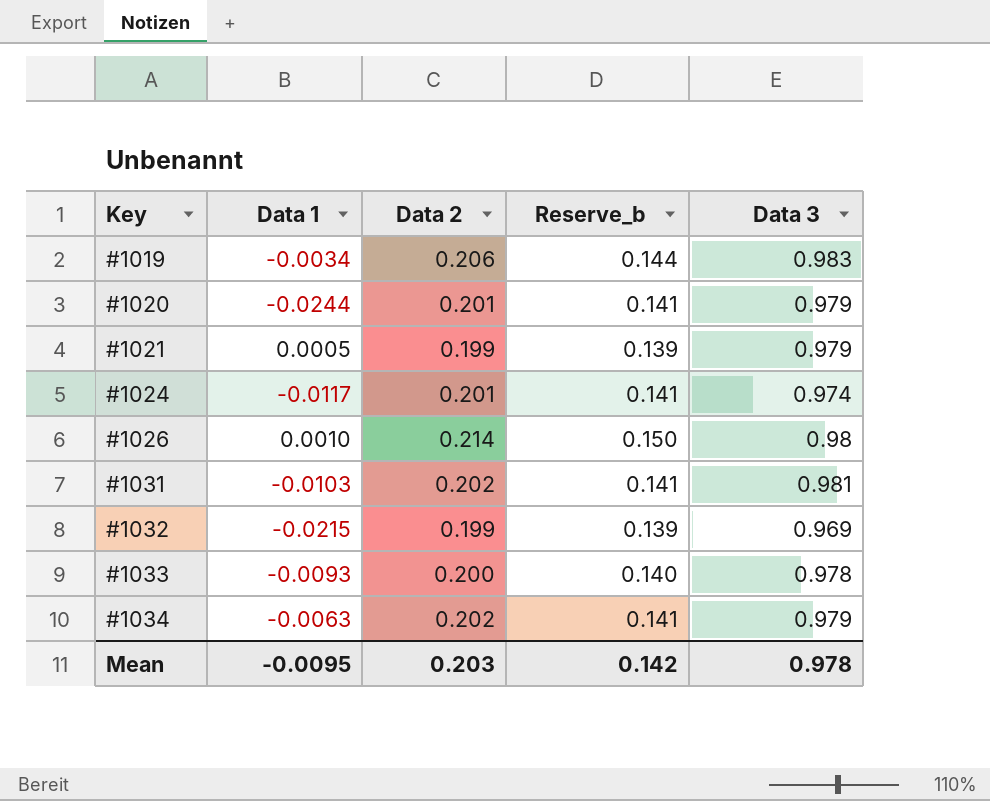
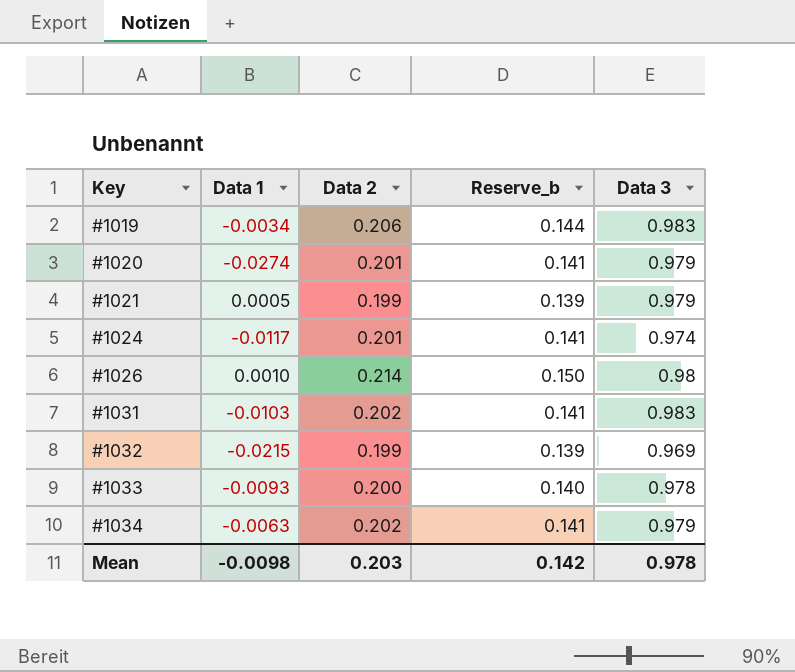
#1020 | Data 1: -0.0244 -> -0.0274
#1031 | Data 3: 0.981 -> 0.983
Mean | Data 1: -0.0095 -> -0.0098

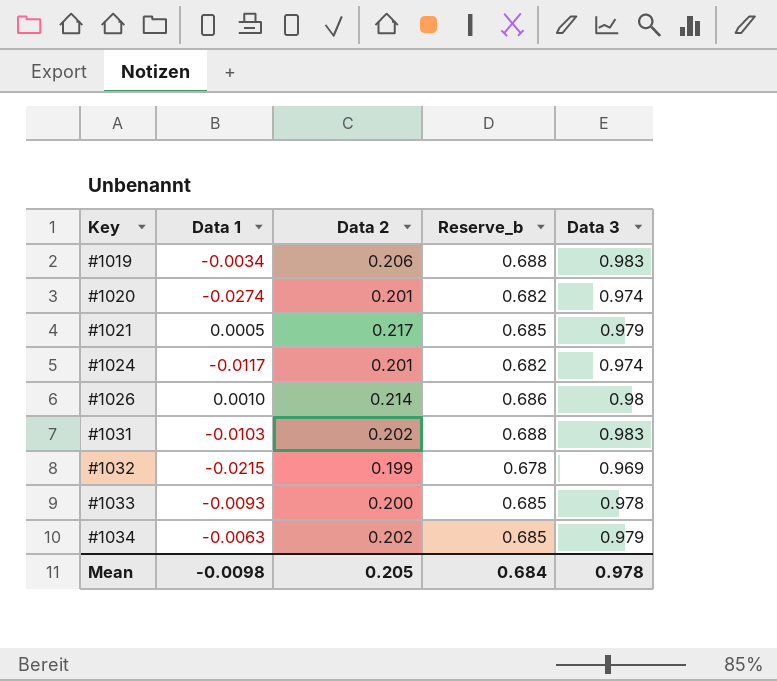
column Reserve_b | formula: [Data 2] * 0.7 -> [Data 3] * 0.7
#1020 | Data 3: 0.979 -> 0.974
#1021 | Data 2: 0.199 -> 0.217
Mean | Data 2: 0.203 -> 0.205
Mean | Reserve_b: 0.142 -> 0.684

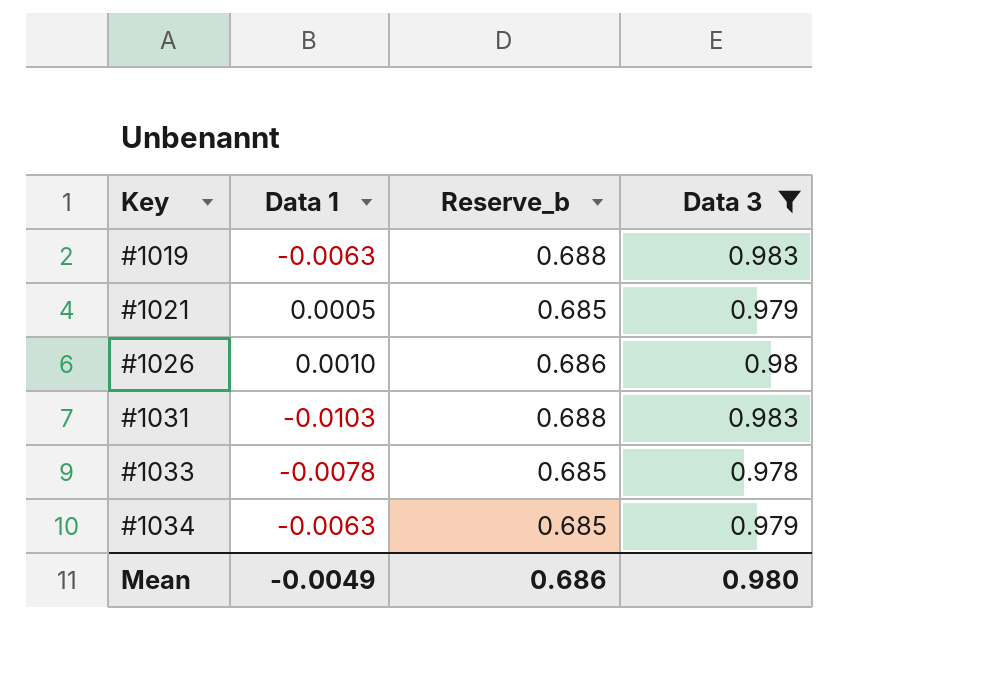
filter: none -> Data 3 >= 0.978
column Data 2 | position: 3 -> none
#1019 | Data 1: -0.0034 -> -0.0063
#1033 | Data 1: -0.0093 -> -0.0078
Mean | Data 1: -0.0098 -> -0.0049
Mean | Reserve_b: 0.684 -> 0.686
Mean | Data 3: 0.978 -> 0.980

